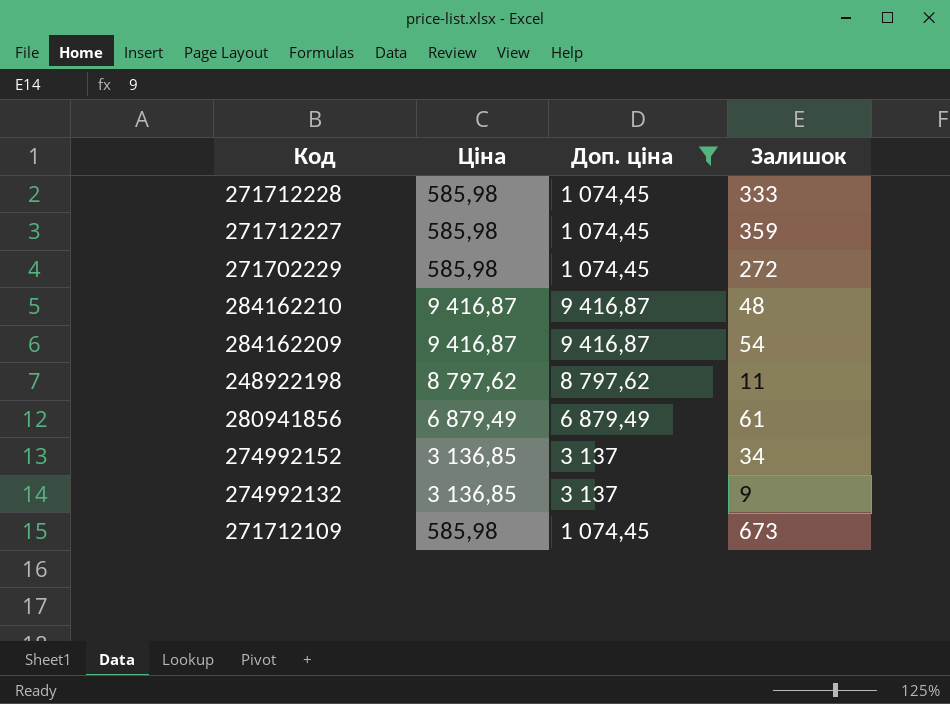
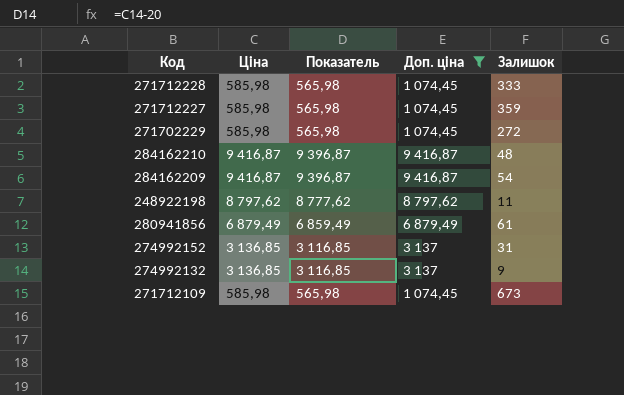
column Показатель | formula: none -> [Ціна] - 20
274992152 | Залишок: 34 -> 31

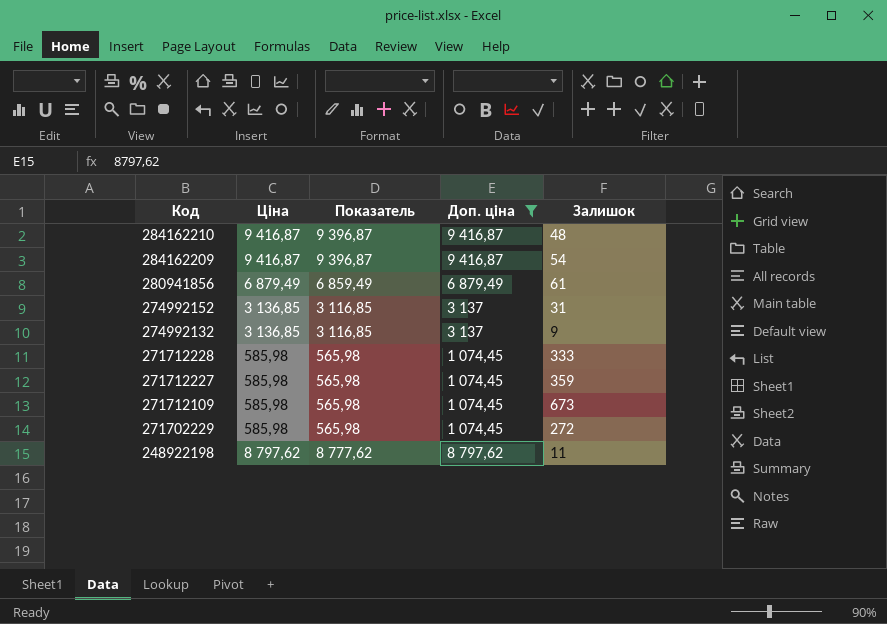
row order: none -> Код descending

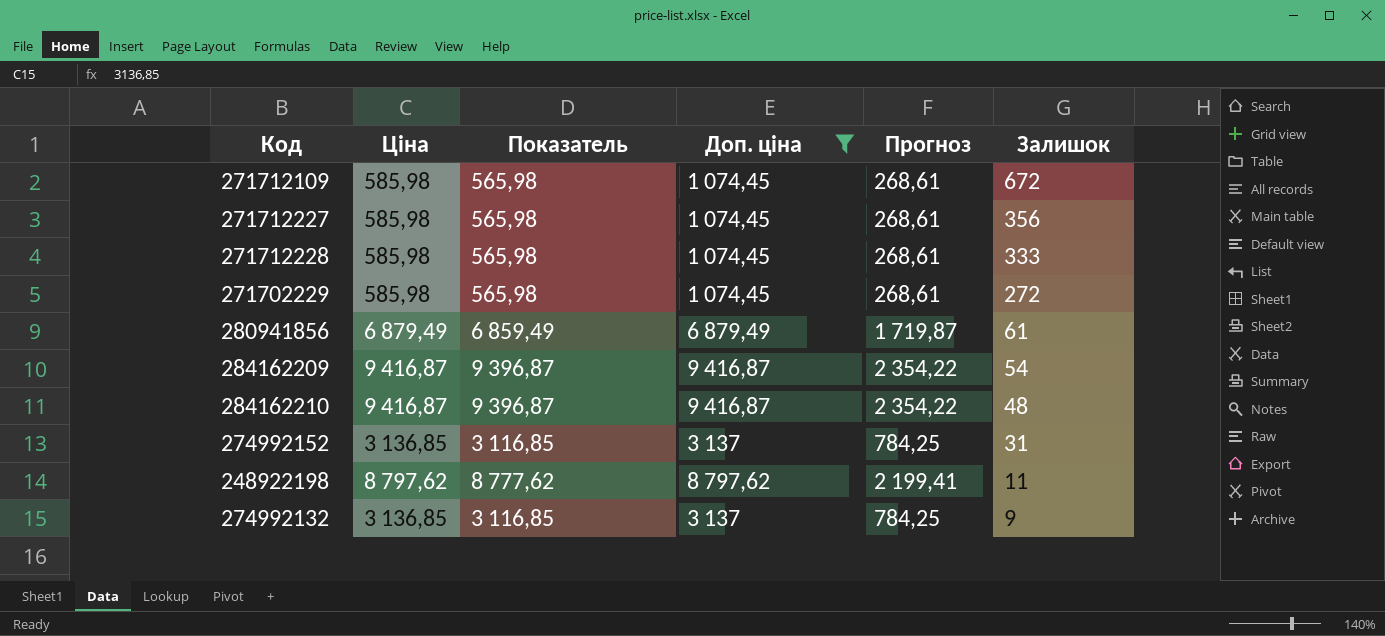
row order: Код descending -> Залишок descending
column Прогноз | formula: none -> [Доп. ціна] * 0,25
271712109 | Залишок: 673 -> 672
271712227 | Залишок: 359 -> 356

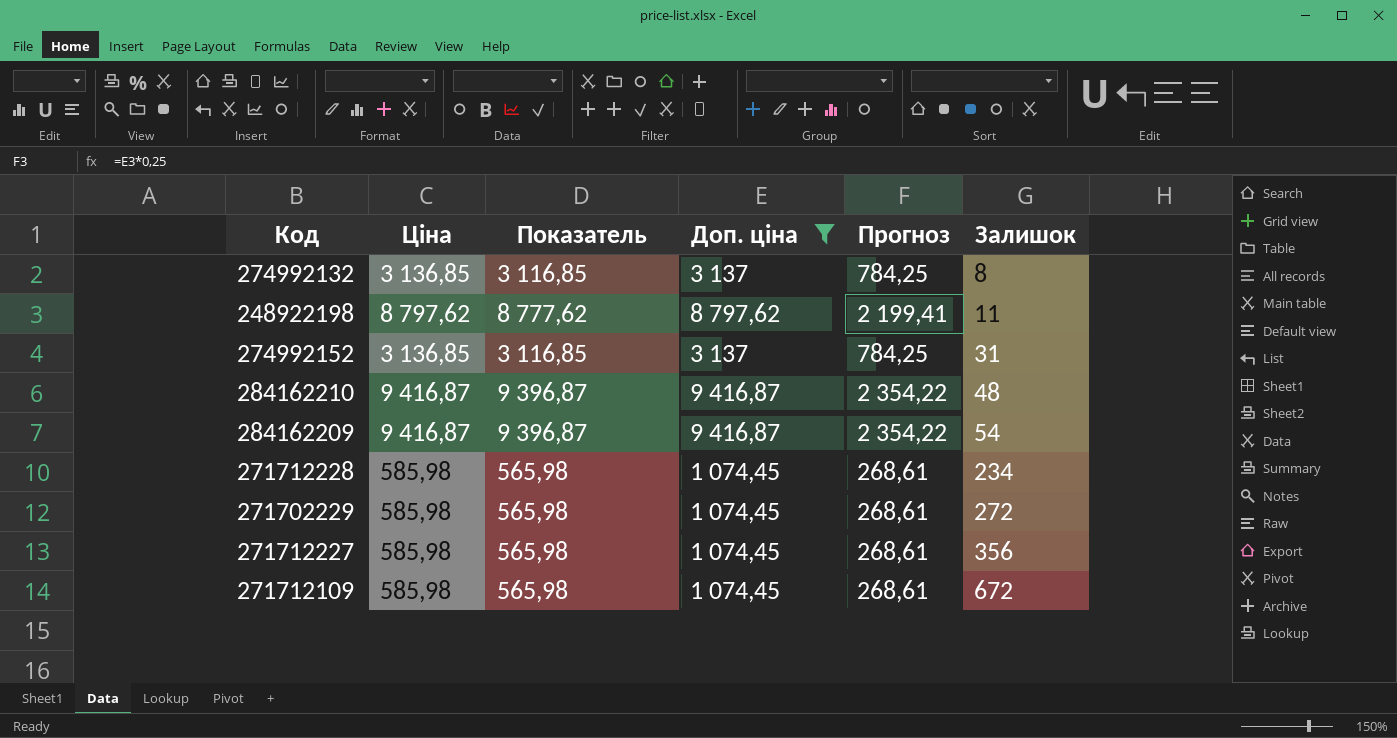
row order: Залишок descending -> Залишок ascending
row 280941856: 6 879,49 | 6 859,49 | 6 879,49 | 1 719,87 | 61 -> none
274992132 | Залишок: 9 -> 8
271712228 | Залишок: 333 -> 234

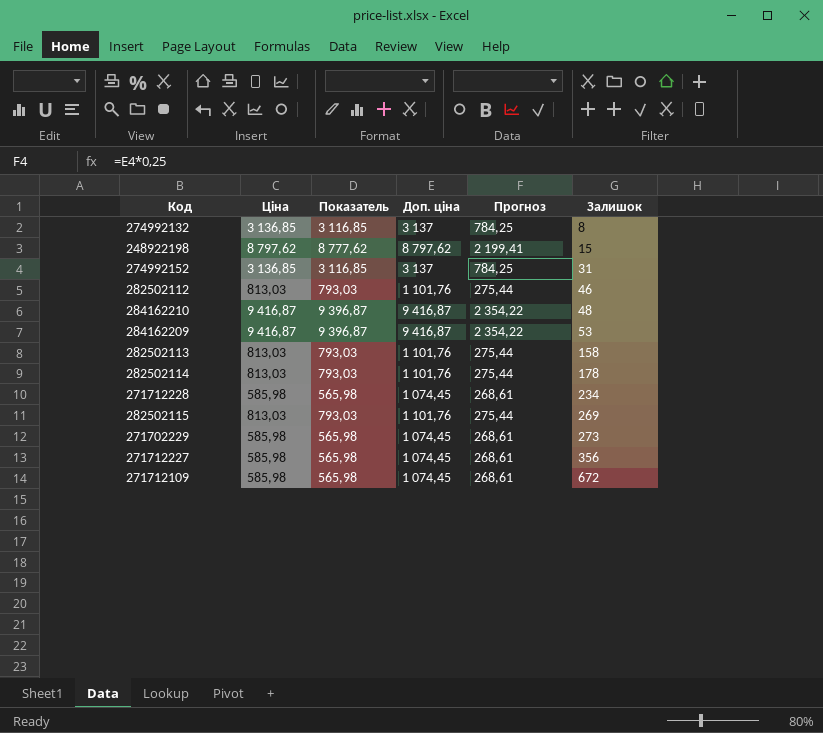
filter: Доп. ціна != 1 101,76 -> none
248922198 | Залишок: 11 -> 15
284162209 | Залишок: 54 -> 53
271702229 | Залишок: 272 -> 273

